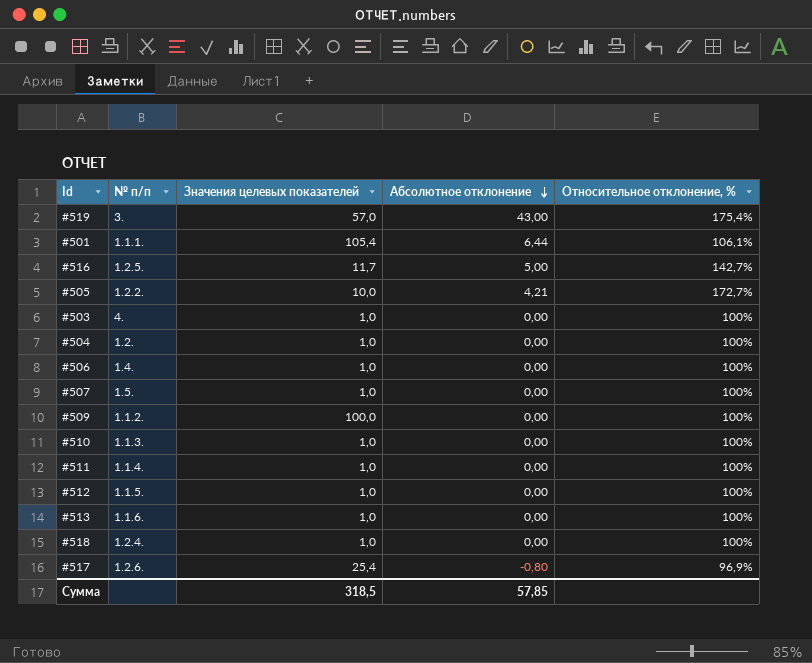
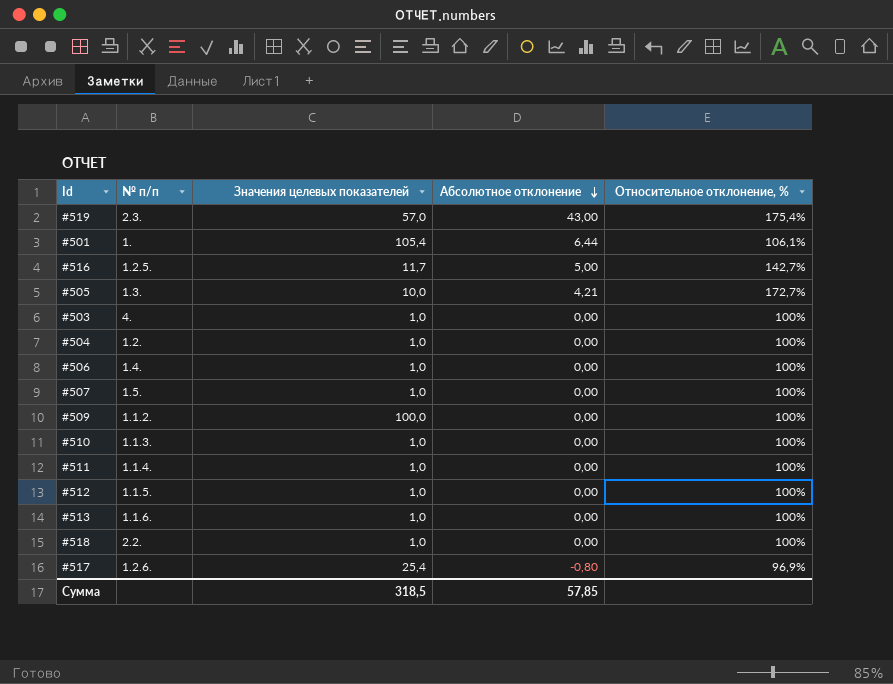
#519 | № п/п: 3. -> 2.3.
#501 | № п/п: 1.1.1. -> 1.
#505 | № п/п: 1.2.2. -> 1.3.
#518 | № п/п: 1.2.4. -> 2.2.

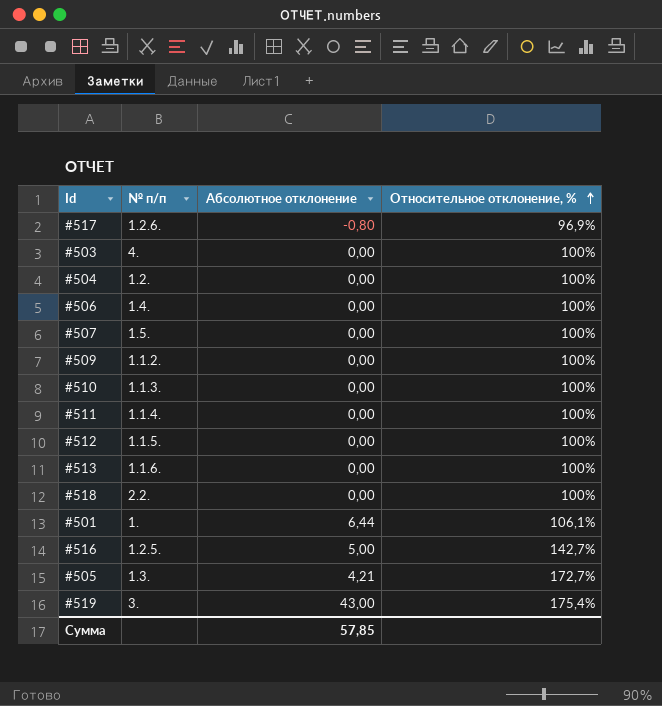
row order: Абсолютное отклонение descending -> Относительное отклонение, % ascending
column Значения целевых показателей | position: 3 -> none
#519 | № п/п: 2.3. -> 3.

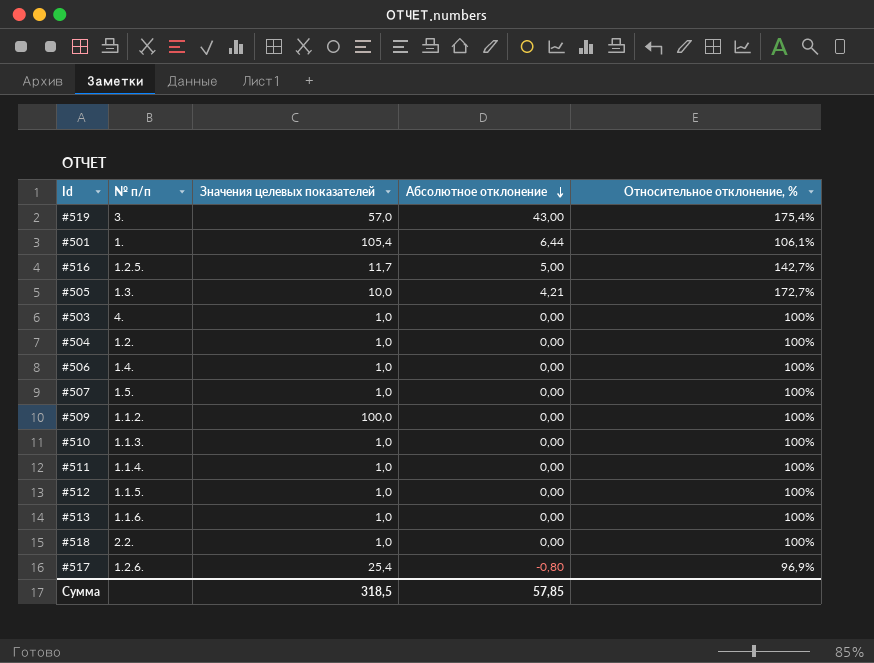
row order: Относительное отклонение, % ascending -> Абсолютное отклонение descending
column Значения целевых показателей | position: none -> 3

